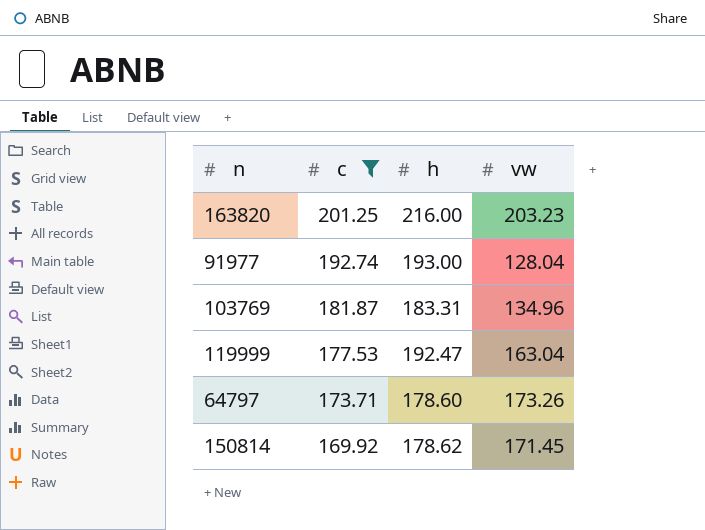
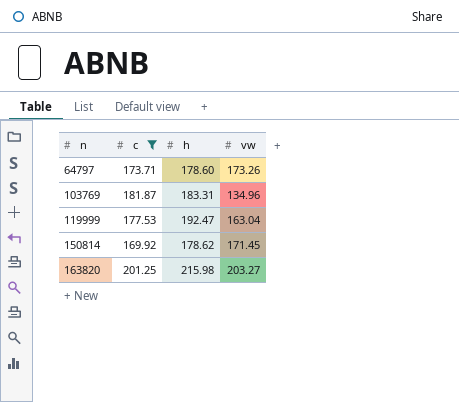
row order: c descending -> n ascending
row 91977: 192.74 | 193.00 | 128.04 -> none
163820 | h: 216.00 -> 215.98
163820 | vw: 203.23 -> 203.27

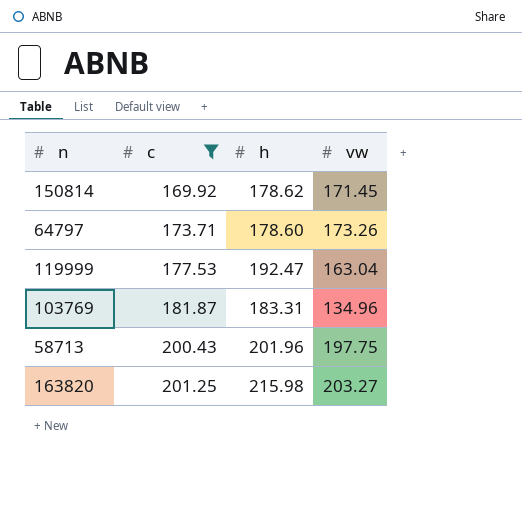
row order: n ascending -> c ascending
row 58713: none -> 200.43 | 201.96 | 197.75

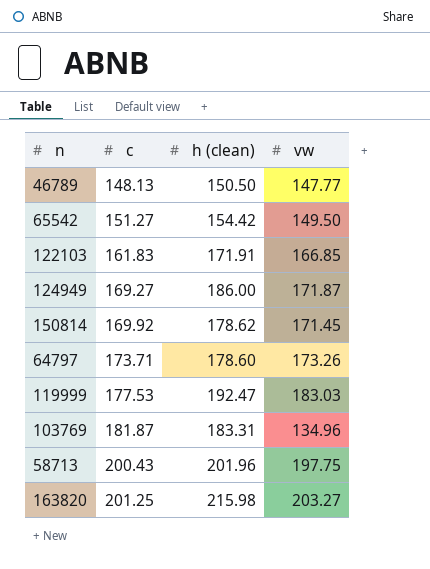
filter: c >= 169.92 -> none
column name: h -> h (clean)
119999 | vw: 163.04 -> 183.03

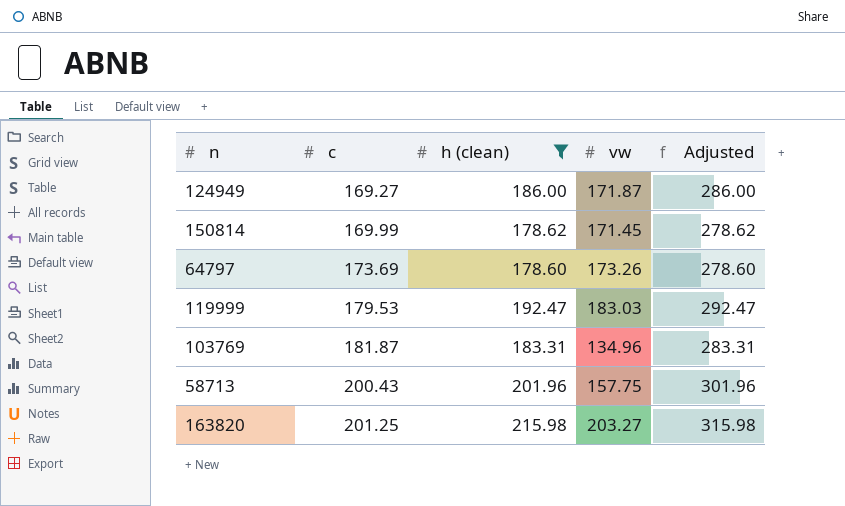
filter: none -> h (clean) >= 178.60
column Adjusted | formula: none -> [h (clean)] + 100
150814 | c: 169.92 -> 169.99
64797 | c: 173.71 -> 173.69
119999 | c: 177.53 -> 179.53
58713 | vw: 197.75 -> 157.75

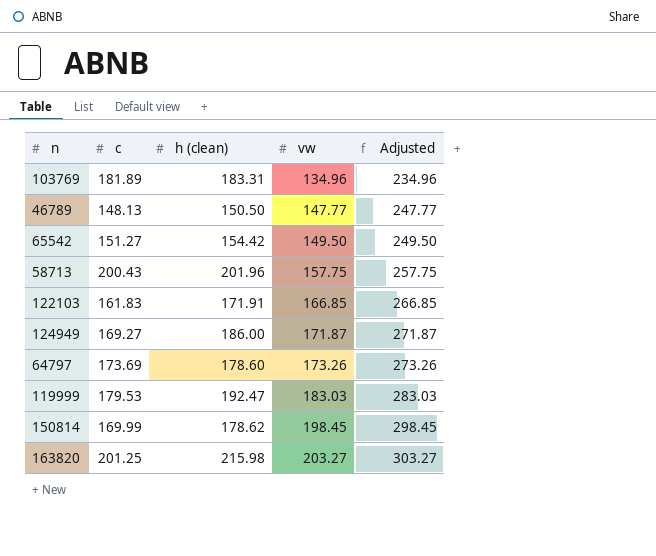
filter: h (clean) >= 178.60 -> none
row order: c ascending -> vw ascending
column Adjusted | formula: [h (clean)] + 100 -> [vw] + 100
103769 | c: 181.87 -> 181.89
150814 | vw: 171.45 -> 198.45

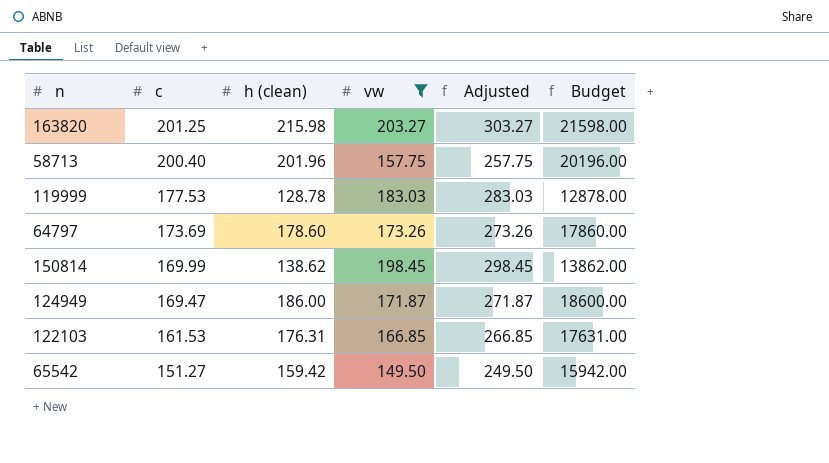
filter: none -> vw >= 149.50
row order: vw ascending -> c descending
column Budget | formula: none -> [h (clean)] * 100
58713 | c: 200.43 -> 200.40
119999 | c: 179.53 -> 177.53
119999 | h (clean): 192.47 -> 128.78
150814 | h (clean): 178.62 -> 138.62
124949 | c: 169.27 -> 169.47
122103 | c: 161.83 -> 161.53
122103 | h (clean): 171.91 -> 176.31
65542 | h (clean): 154.42 -> 159.42

